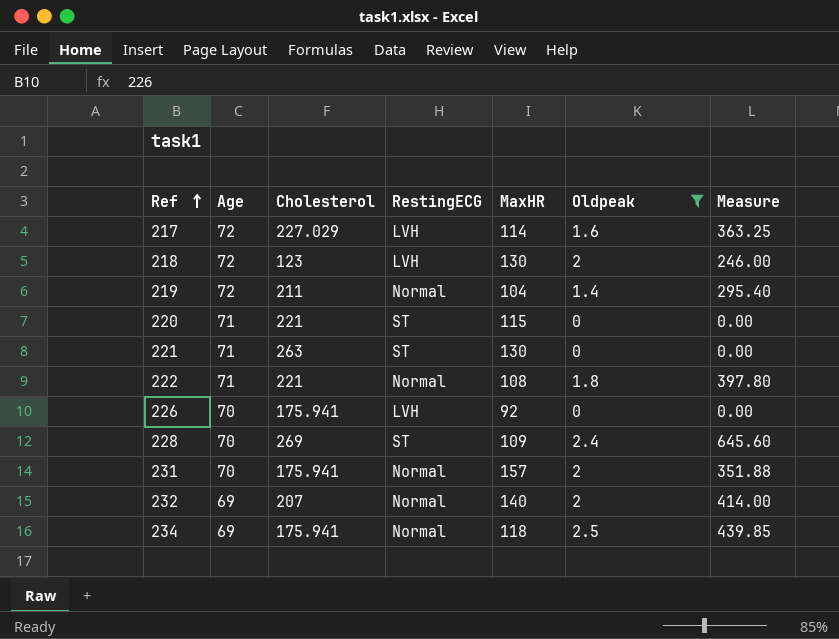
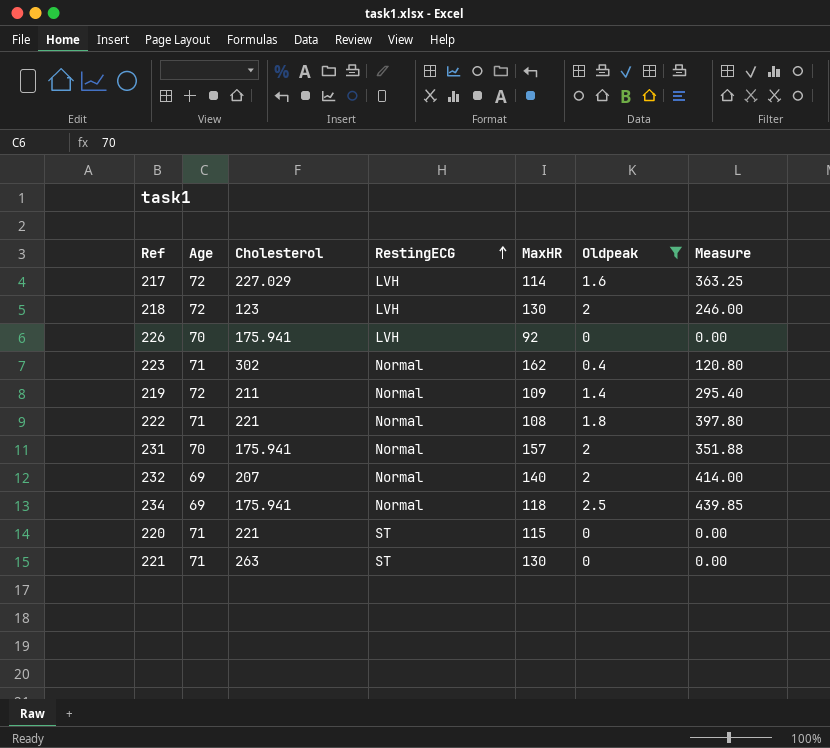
row order: Ref ascending -> RestingECG ascending
row 228: 70 | 269 | ST | 109 | 2.4 | 645.60 -> none
row 223: none -> 71 | 302 | Normal | 162 | 0.4 | 120.80
219 | MaxHR: 104 -> 109

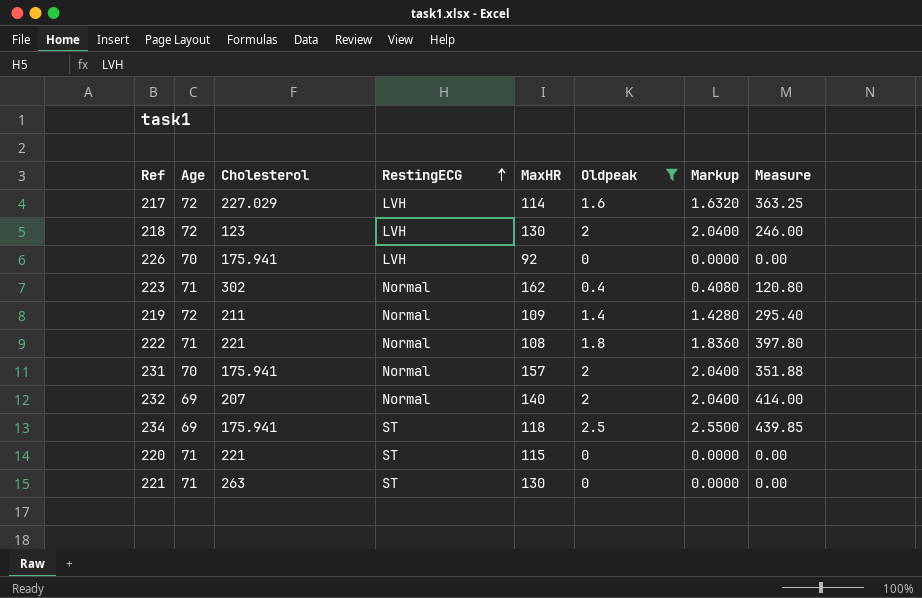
column Markup | formula: none -> [Oldpeak] * 1.02
234 | RestingECG: Normal -> ST

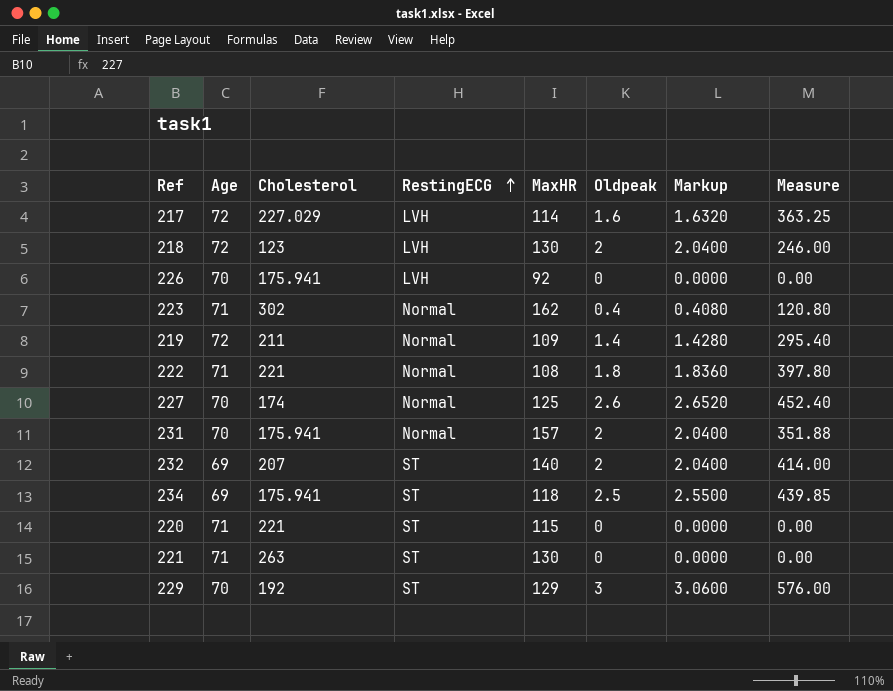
filter: Oldpeak <= 2.5 -> none
232 | RestingECG: Normal -> ST

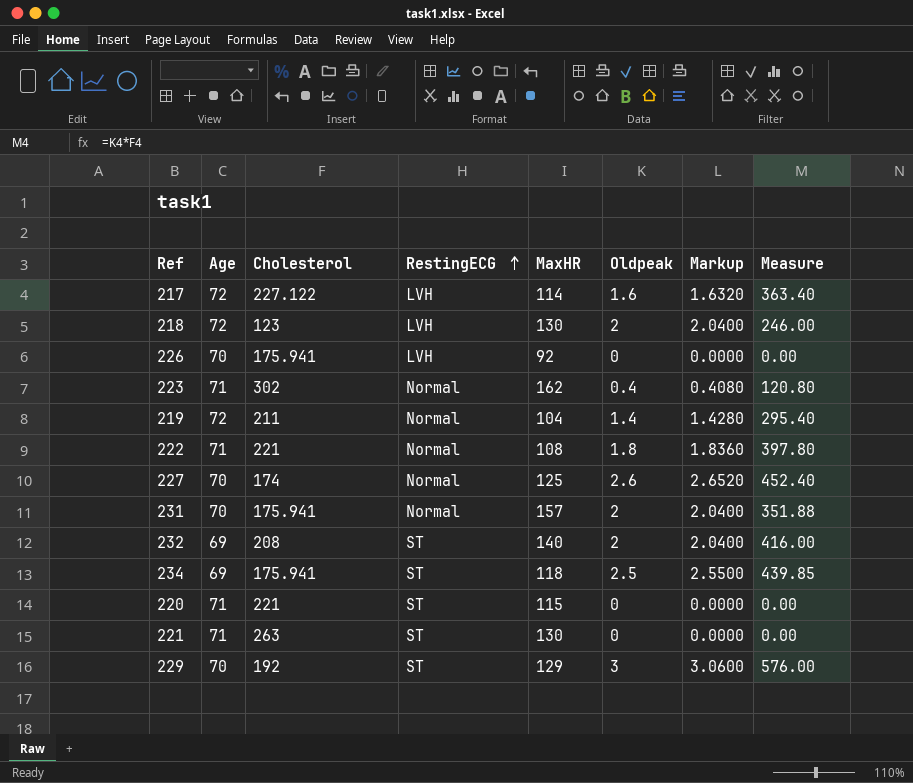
217 | Cholesterol: 227.029 -> 227.122
217 | Measure: 363.25 -> 363.40
219 | MaxHR: 109 -> 104
232 | Cholesterol: 207 -> 208
232 | Measure: 414.00 -> 416.00

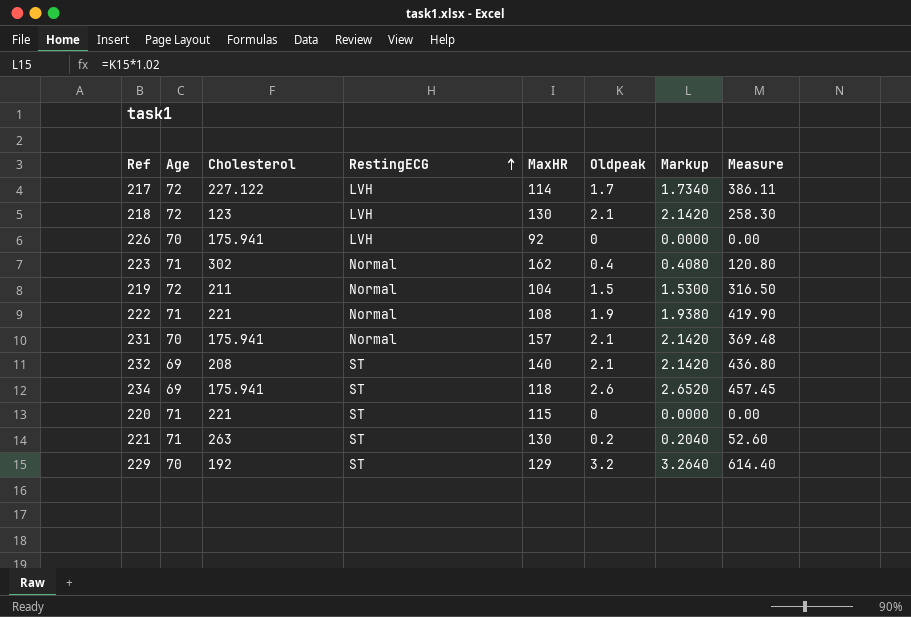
row 227: 70 | 174 | Normal | 125 | 2.6 | 2.6520 | 452.40 -> none
217 | Oldpeak: 1.6 -> 1.7
217 | Markup: 1.6320 -> 1.7340
217 | Measure: 363.40 -> 386.11
218 | Oldpeak: 2 -> 2.1
218 | Markup: 2.0400 -> 2.1420
218 | Measure: 246.00 -> 258.30
219 | Oldpeak: 1.4 -> 1.5
219 | Markup: 1.4280 -> 1.5300
219 | Measure: 295.40 -> 316.50
222 | Oldpeak: 1.8 -> 1.9
222 | Markup: 1.8360 -> 1.9380
222 | Measure: 397.80 -> 419.90
231 | Oldpeak: 2 -> 2.1
231 | Markup: 2.0400 -> 2.1420
231 | Measure: 351.88 -> 369.48
232 | Oldpeak: 2 -> 2.1
232 | Markup: 2.0400 -> 2.1420
232 | Measure: 416.00 -> 436.80
234 | Oldpeak: 2.5 -> 2.6
234 | Markup: 2.5500 -> 2.6520
234 | Measure: 439.85 -> 457.45
221 | Oldpeak: 0 -> 0.2
221 | Markup: 0.0000 -> 0.2040
221 | Measure: 0.00 -> 52.60
229 | Oldpeak: 3 -> 3.2
229 | Markup: 3.0600 -> 3.2640
229 | Measure: 576.00 -> 614.40

